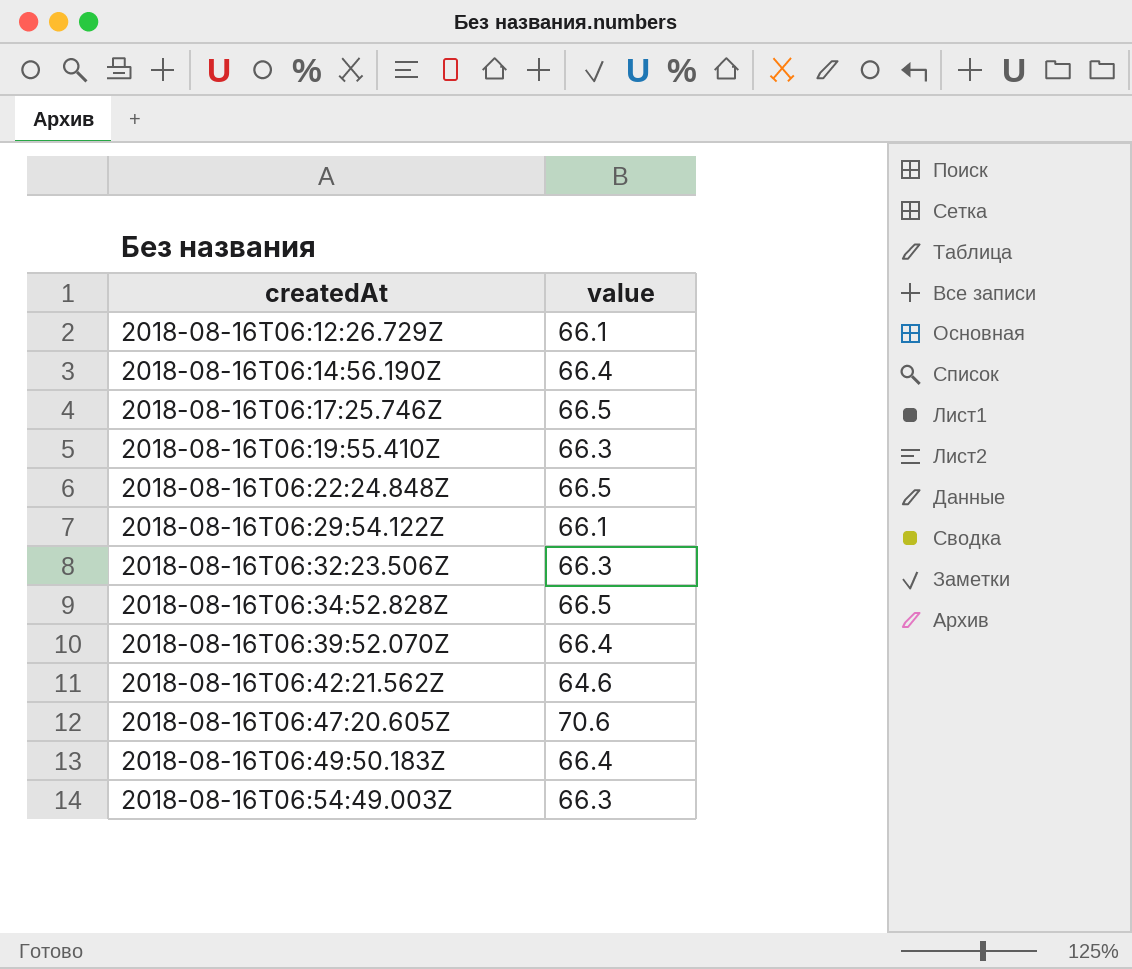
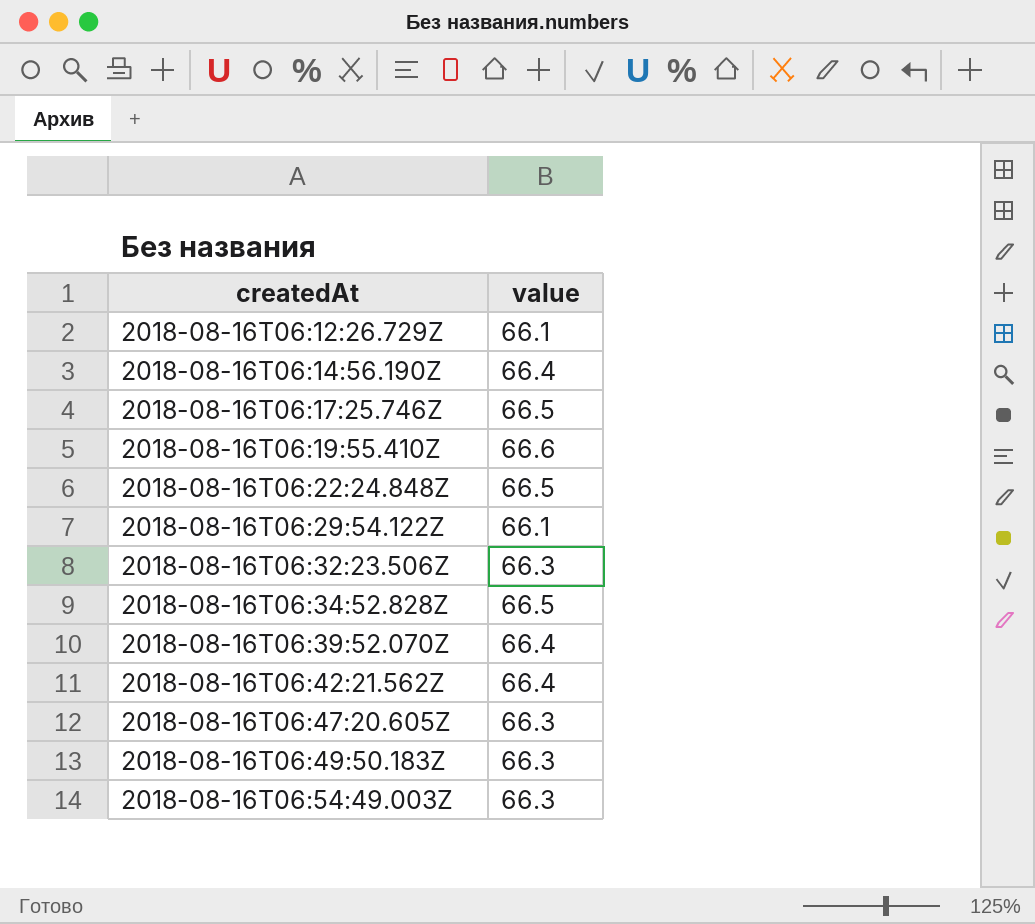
2018-08-16T06:19:55.410Z | value: 66.3 -> 66.6
2018-08-16T06:42:21.562Z | value: 64.6 -> 66.4
2018-08-16T06:47:20.605Z | value: 70.6 -> 66.3
2018-08-16T06:49:50.183Z | value: 66.4 -> 66.3

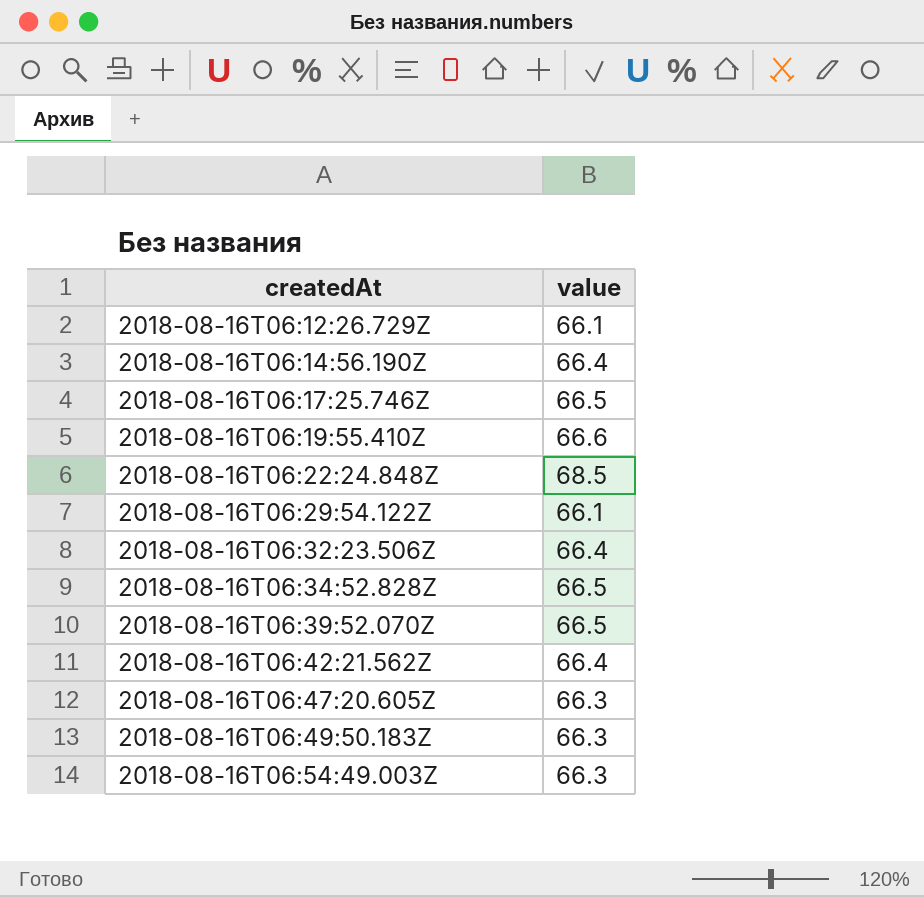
2018-08-16T06:22:24.848Z | value: 66.5 -> 68.5
2018-08-16T06:32:23.506Z | value: 66.3 -> 66.4
2018-08-16T06:39:52.070Z | value: 66.4 -> 66.5

